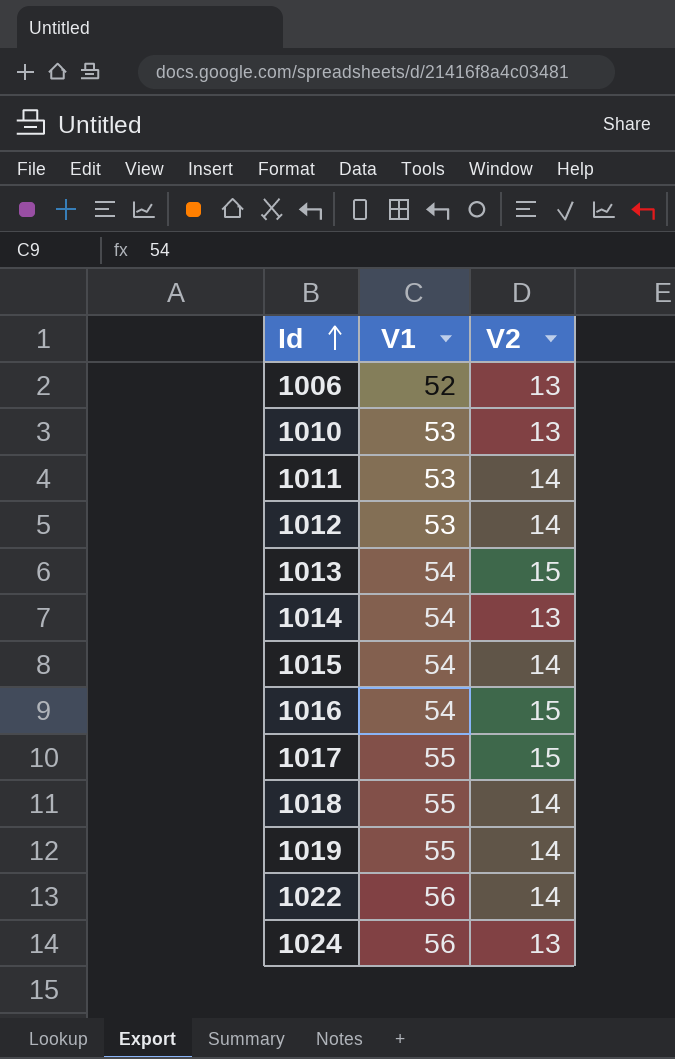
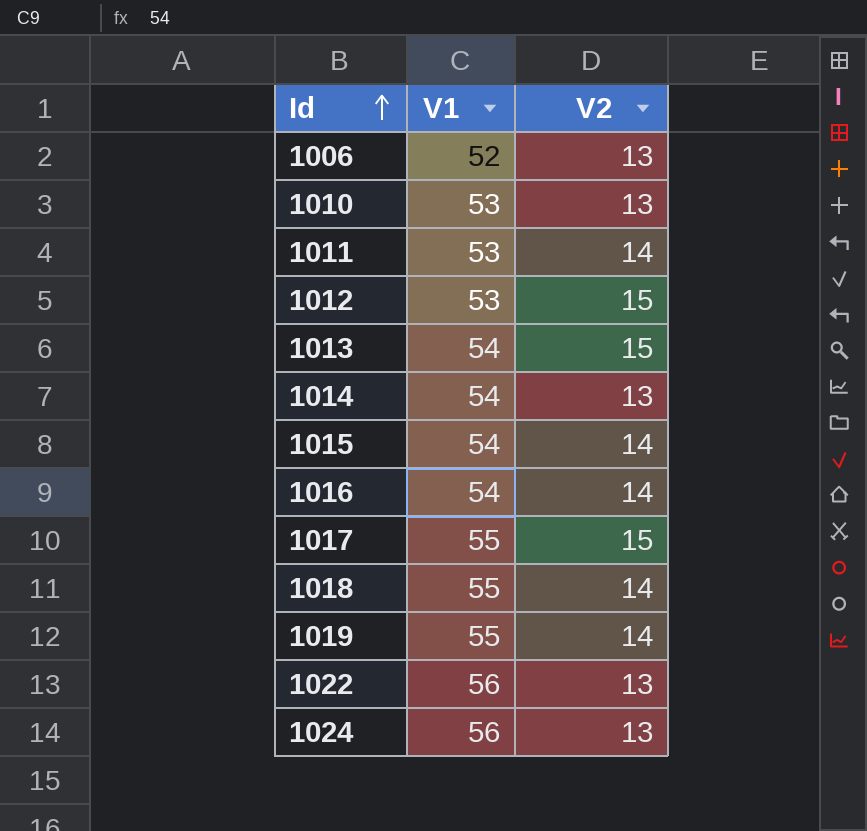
1012 | V2: 14 -> 15
1016 | V2: 15 -> 14
1022 | V2: 14 -> 13

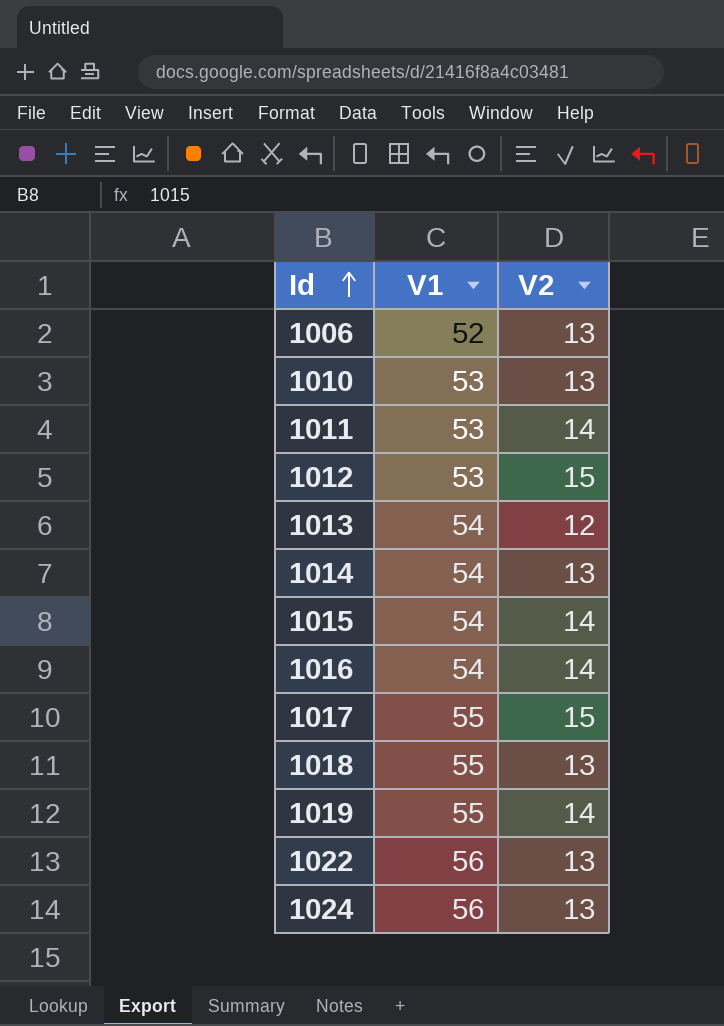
1013 | V2: 15 -> 12
1018 | V2: 14 -> 13

